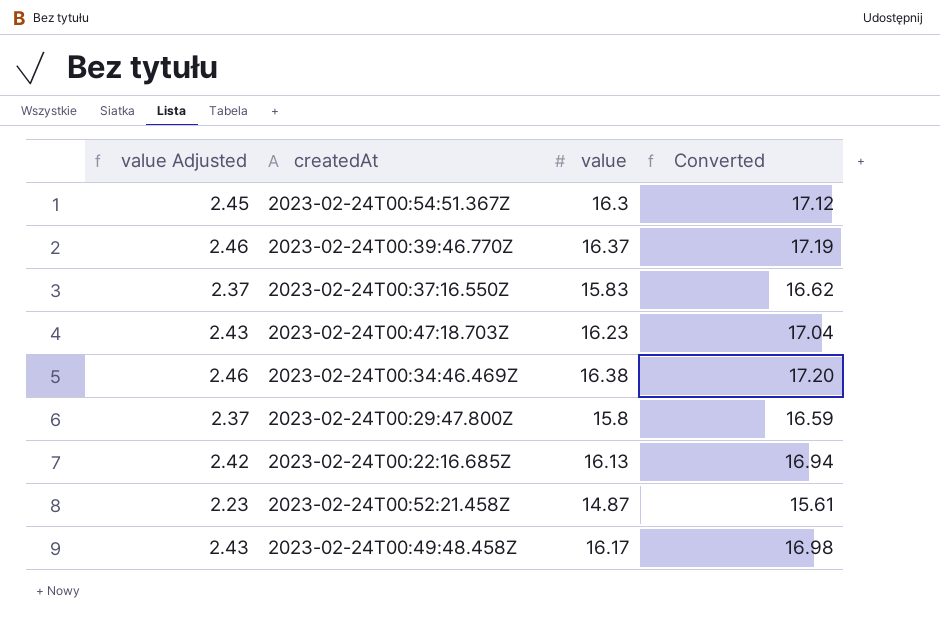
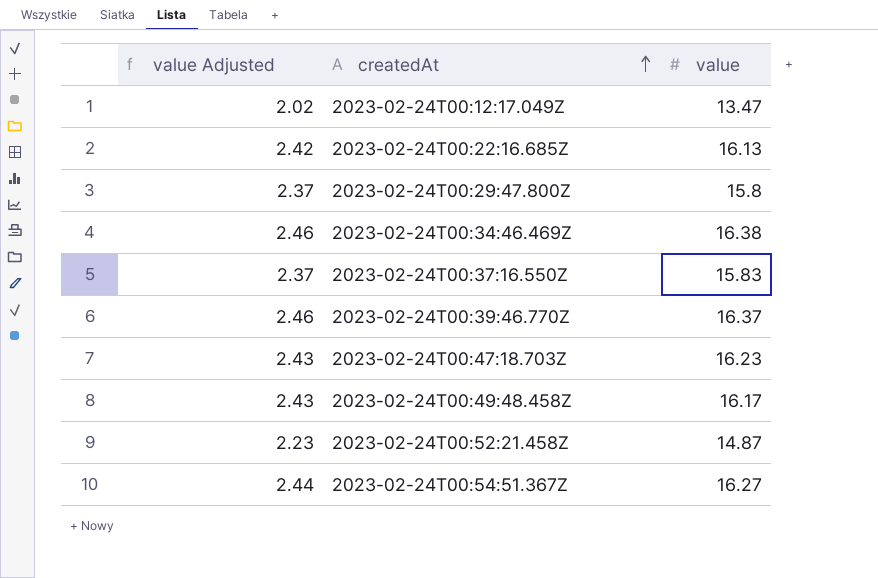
row order: none -> createdAt ascending
column Converted | formula: [value] * 1.05 -> none
row 2023-02-24T00:12:17.049Z: none -> 2.02 | 13.47
2023-02-24T00:54:51.367Z | value Adjusted: 2.45 -> 2.44
2023-02-24T00:54:51.367Z | value: 16.3 -> 16.27

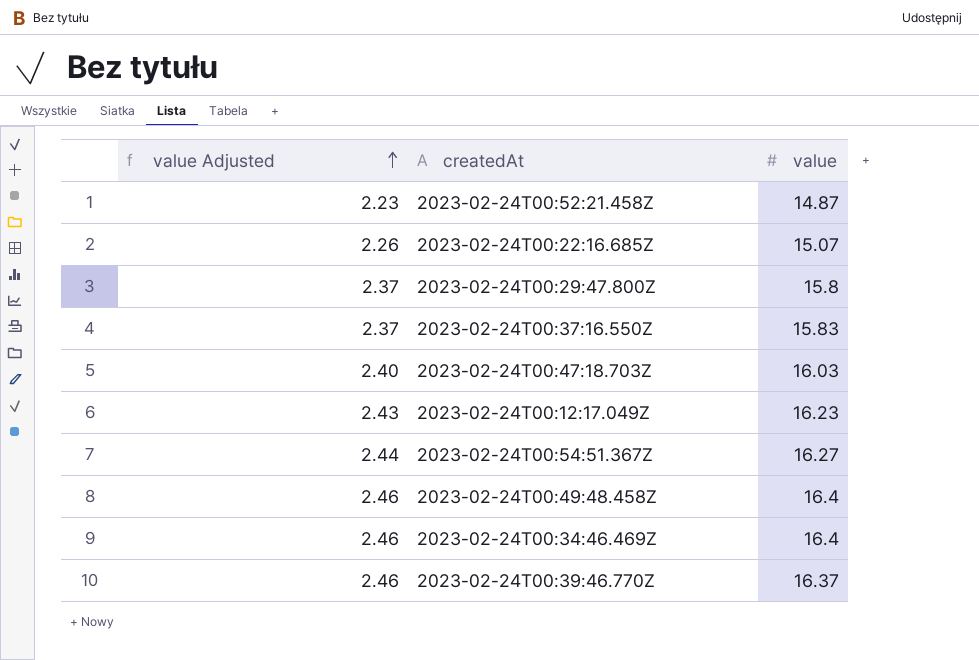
row order: createdAt ascending -> value Adjusted ascending
2023-02-24T00:22:16.685Z | value Adjusted: 2.42 -> 2.26
2023-02-24T00:22:16.685Z | value: 16.13 -> 15.07
2023-02-24T00:47:18.703Z | value Adjusted: 2.43 -> 2.40
2023-02-24T00:47:18.703Z | value: 16.23 -> 16.03
2023-02-24T00:12:17.049Z | value Adjusted: 2.02 -> 2.43
2023-02-24T00:12:17.049Z | value: 13.47 -> 16.23
2023-02-24T00:49:48.458Z | value Adjusted: 2.43 -> 2.46
2023-02-24T00:49:48.458Z | value: 16.17 -> 16.4
2023-02-24T00:34:46.469Z | value: 16.38 -> 16.4

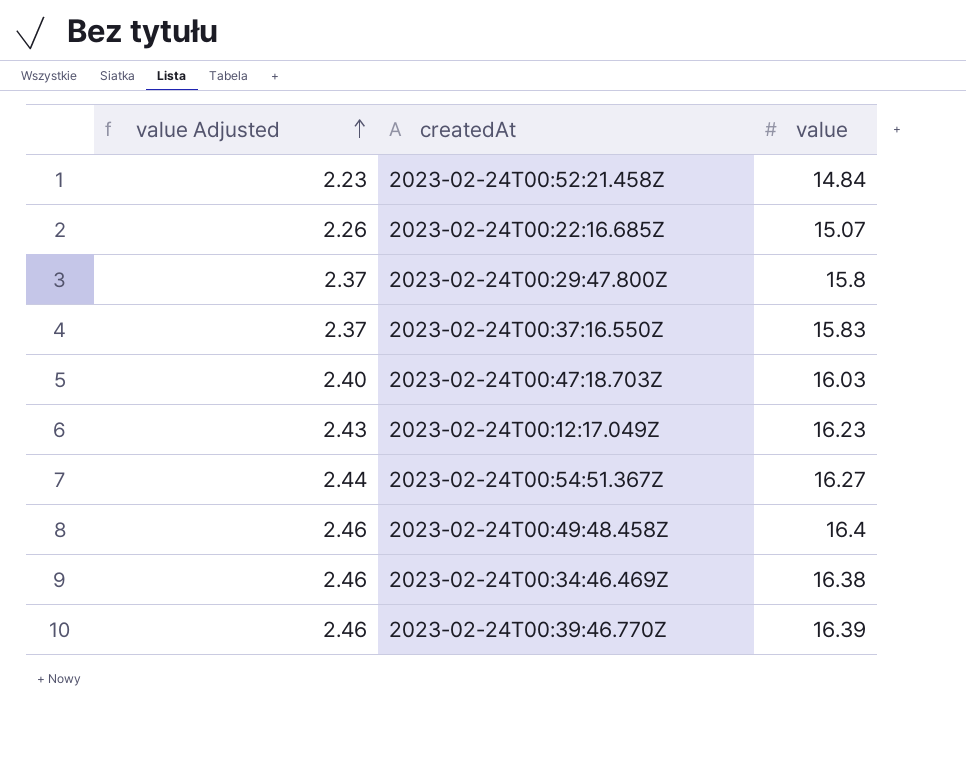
2023-02-24T00:52:21.458Z | value: 14.87 -> 14.84
2023-02-24T00:34:46.469Z | value: 16.4 -> 16.38
2023-02-24T00:39:46.770Z | value: 16.37 -> 16.39

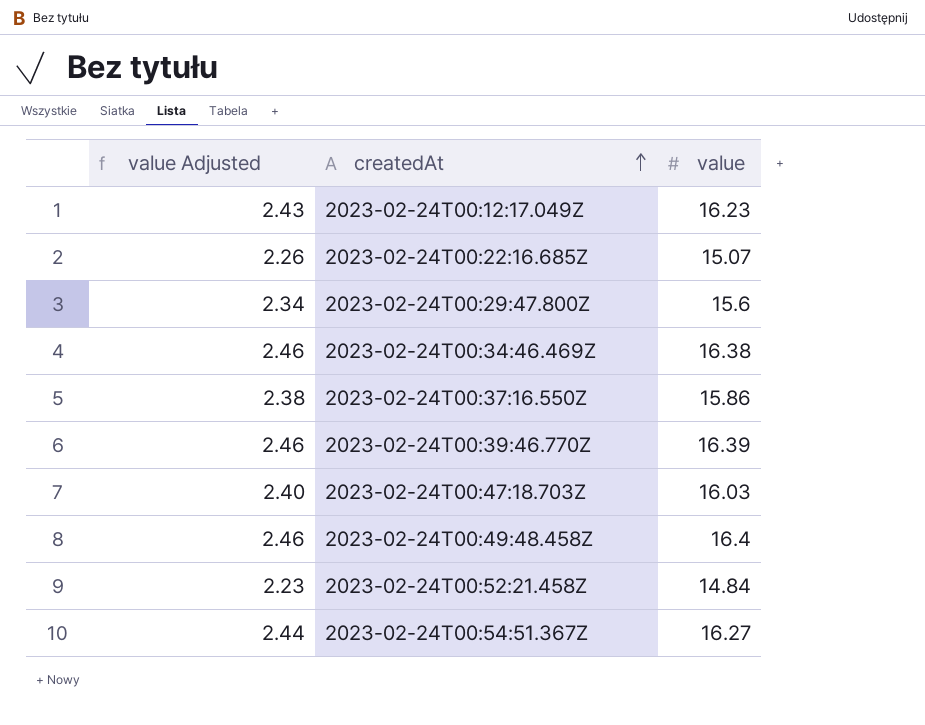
row order: value Adjusted ascending -> createdAt ascending
2023-02-24T00:29:47.800Z | value Adjusted: 2.37 -> 2.34
2023-02-24T00:29:47.800Z | value: 15.8 -> 15.6
2023-02-24T00:37:16.550Z | value Adjusted: 2.37 -> 2.38
2023-02-24T00:37:16.550Z | value: 15.83 -> 15.86

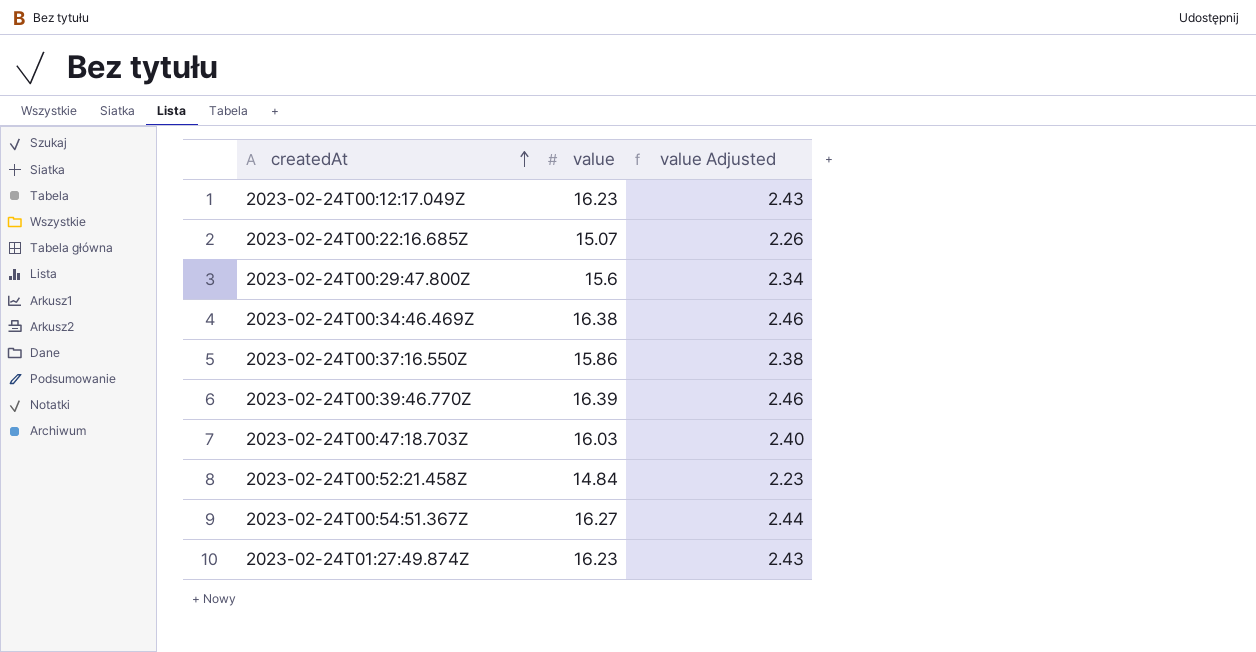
column value Adjusted | position: 1 -> 3
row 2023-02-24T00:49:48.458Z: 2.46 | 16.4 -> none
row 2023-02-24T01:27:49.874Z: none -> 16.23 | 2.43

